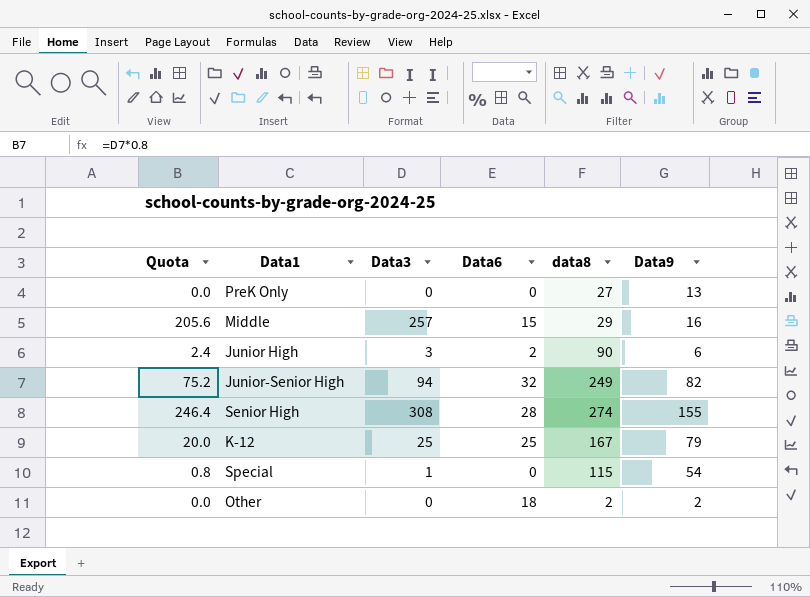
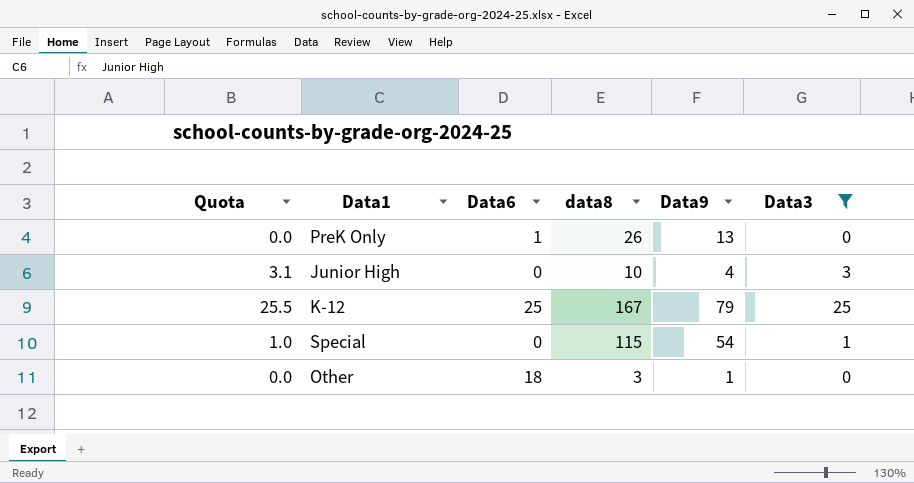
filter: none -> Data3 <= 25
column Quota | formula: [Data3] * 0.8 -> [Data3] * 1.02
column Data3 | position: 3 -> 6
PreK Only | Data6: 0 -> 1
PreK Only | data8: 27 -> 26
Junior High | Data6: 2 -> 0
Junior High | data8: 90 -> 10
Junior High | Data9: 6 -> 4
Other | data8: 2 -> 3
Other | Data9: 2 -> 1

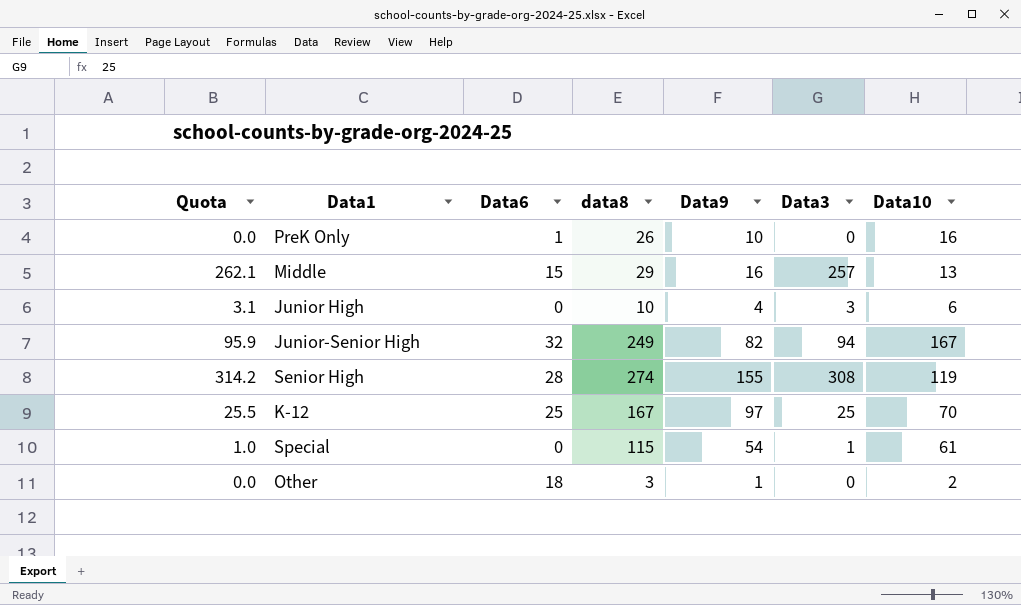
filter: Data3 <= 25 -> none
column Data10 | formula: none -> [data8] - [Data9]
PreK Only | Data9: 13 -> 10
K-12 | Data9: 79 -> 97

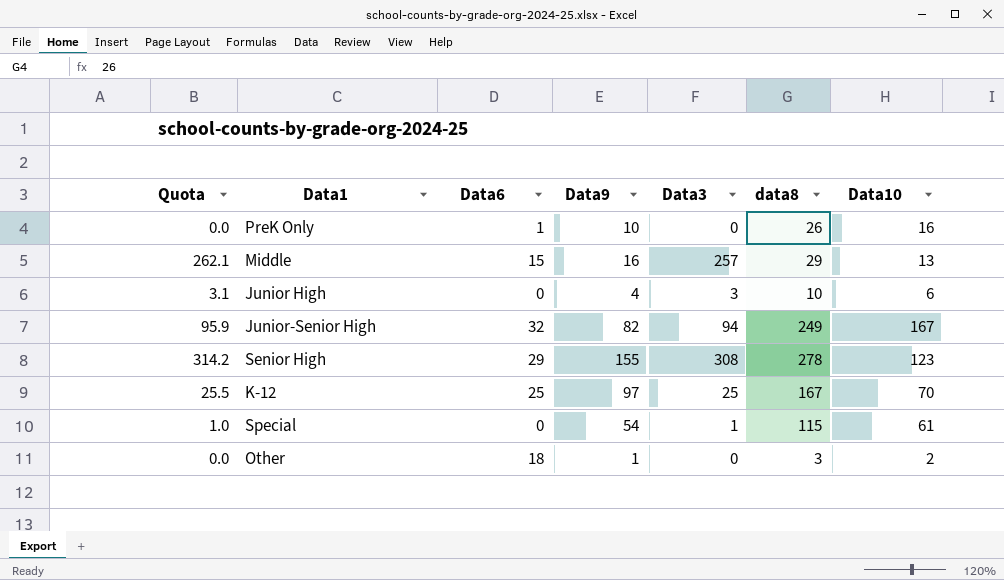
column data8 | position: 4 -> 6
Senior High | Data6: 28 -> 29
Senior High | data8: 274 -> 278
Senior High | Data10: 119 -> 123

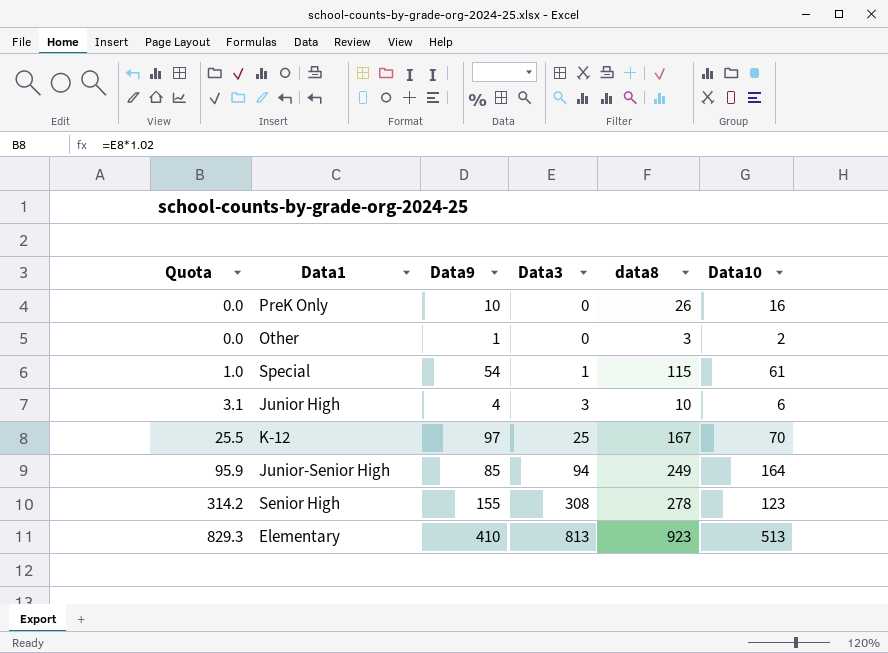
row order: none -> Quota ascending
column Data6 | position: 3 -> none
row Middle: 262.1 | 15 | 16 | 257 | 29 | 13 -> none
Junior-Senior High | Data9: 82 -> 85
Junior-Senior High | Data10: 167 -> 164
row Elementary: none -> 829.3 | 410 | 813 | 923 | 513

